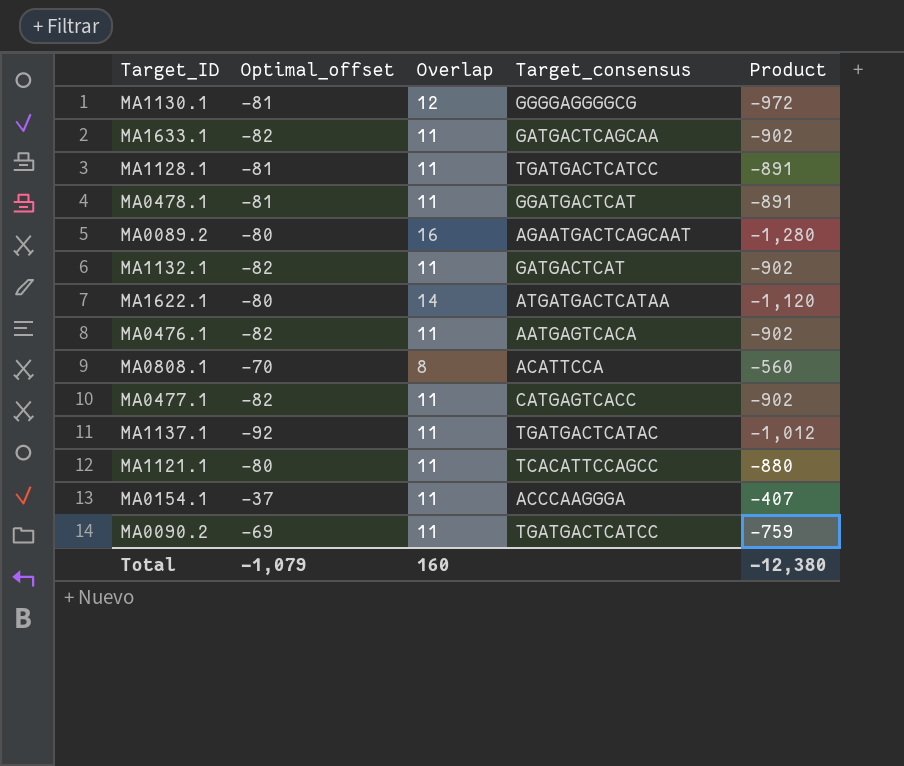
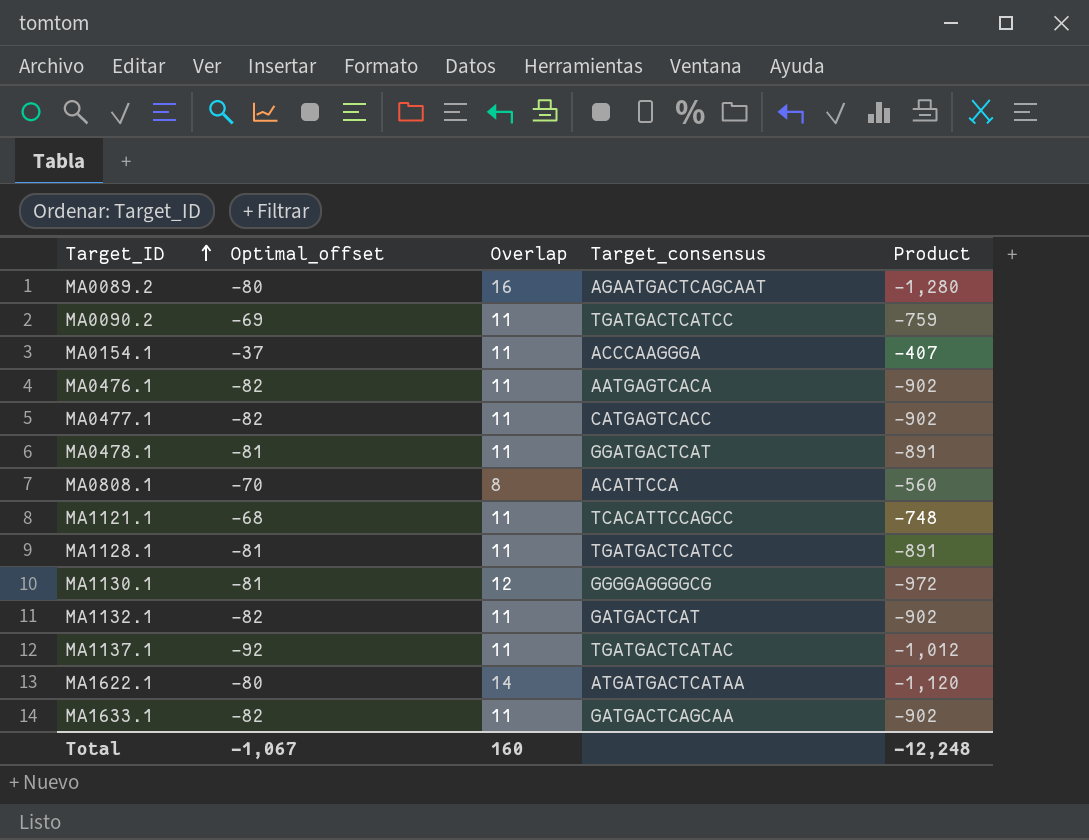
row order: none -> Target_ID ascending
MA1121.1 | Optimal_offset: -80 -> -68
MA1121.1 | Product: -880 -> -748
Total | Optimal_offset: -1,079 -> -1,067
Total | Product: -12,380 -> -12,248

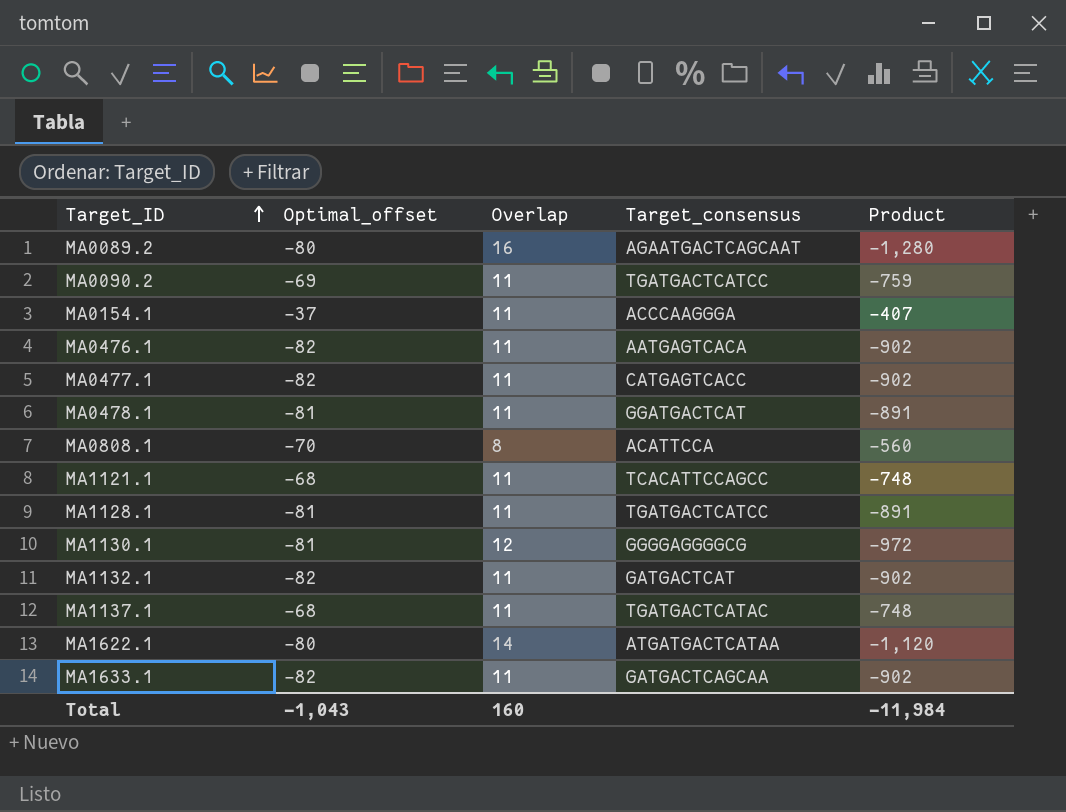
MA1137.1 | Optimal_offset: -92 -> -68
MA1137.1 | Product: -1,012 -> -748
Total | Optimal_offset: -1,067 -> -1,043
Total | Product: -12,248 -> -11,984

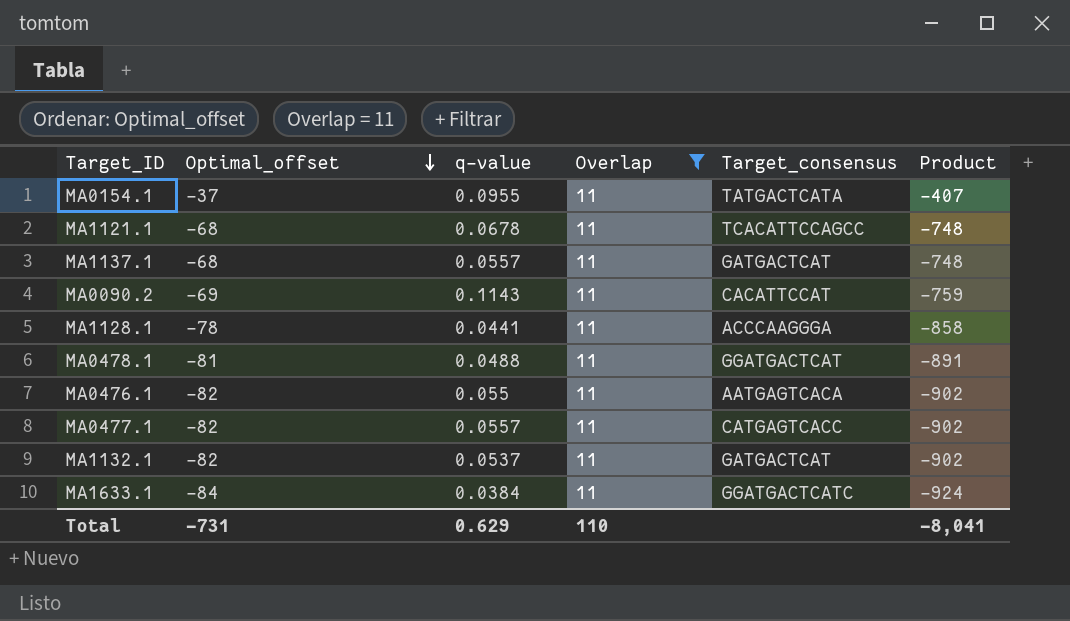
filter: none -> Overlap = 11
row order: Target_ID ascending -> Optimal_offset descending
column q-value | position: none -> 3
MA0154.1 | Target_consensus: ACCCAAGGGA -> TATGACTCATA
MA1137.1 | Target_consensus: TGATGACTCATAC -> GATGACTCAT
MA0090.2 | Target_consensus: TGATGACTCATCC -> CACATTCCAT
MA1128.1 | Optimal_offset: -81 -> -78
MA1128.1 | Target_consensus: TGATGACTCATCC -> ACCCAAGGGA
MA1128.1 | Product: -891 -> -858
MA1633.1 | Optimal_offset: -82 -> -84
MA1633.1 | Target_consensus: GATGACTCAGCAA -> GGATGACTCATC
MA1633.1 | Product: -902 -> -924
Total | Optimal_offset: -1,043 -> -731
Total | Overlap: 160 -> 110
Total | Product: -11,984 -> -8,041

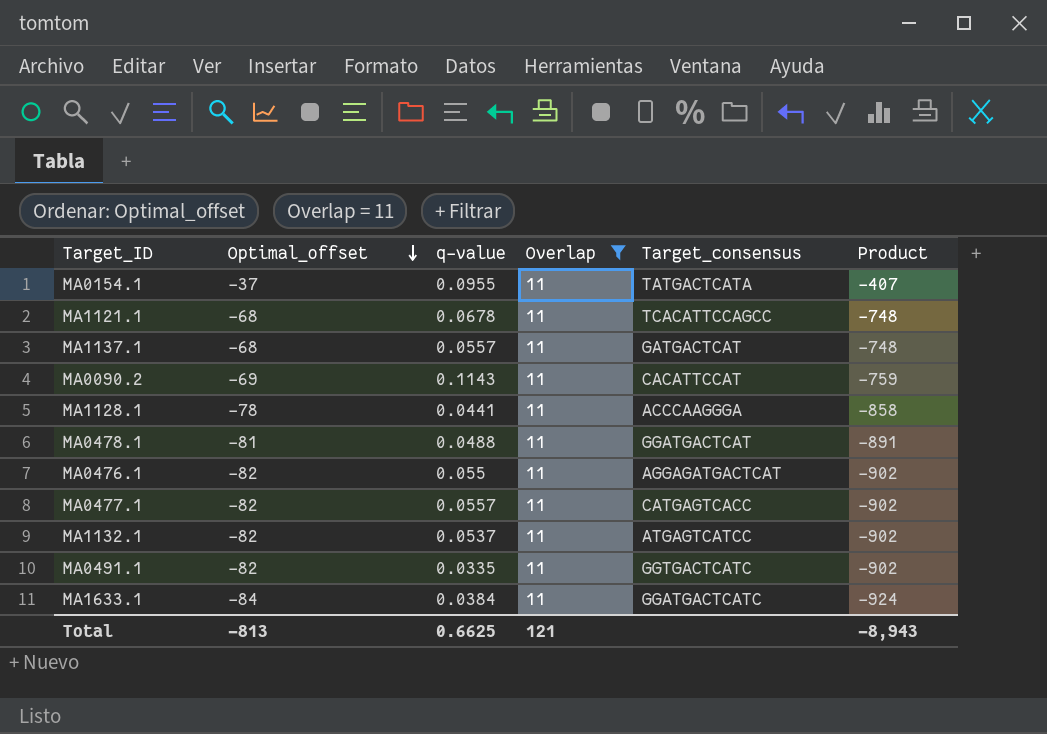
MA0476.1 | Target_consensus: AATGAGTCACA -> AGGAGATGACTCAT
MA1132.1 | Target_consensus: GATGACTCAT -> ATGAGTCATCC
row MA0491.1: none -> -82 | 0.0335 | 11 | GGTGACTCATC | -902
Total | Optimal_offset: -731 -> -813
Total | q-value: 0.629 -> 0.6625
Total | Overlap: 110 -> 121
Total | Product: -8,041 -> -8,943

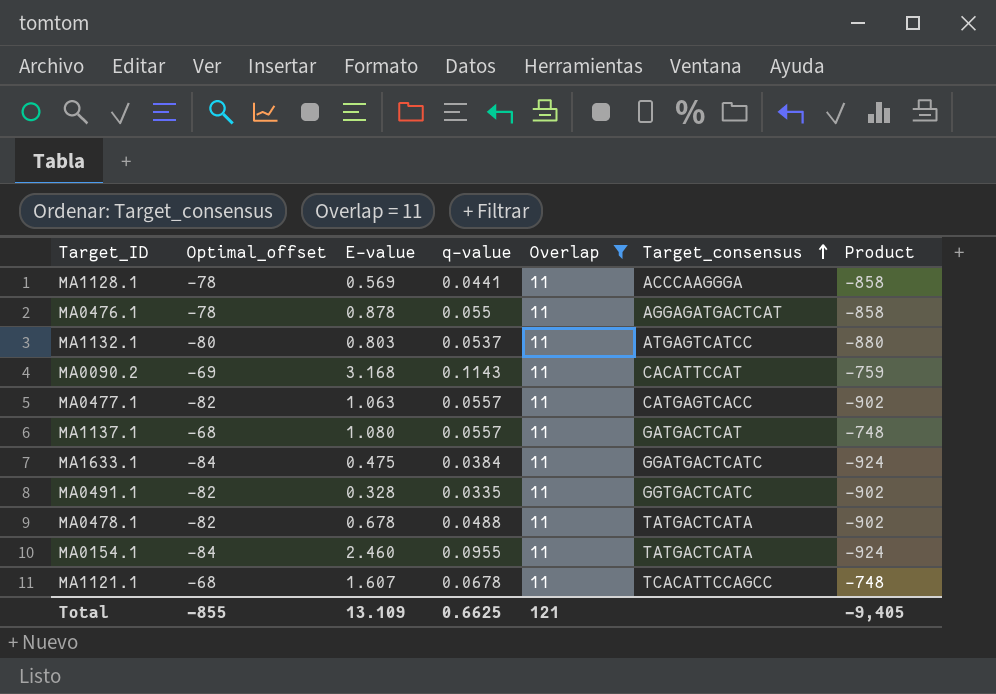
row order: Optimal_offset descending -> Target_consensus ascending
column E-value | position: none -> 3
MA0476.1 | Optimal_offset: -82 -> -78
MA0476.1 | Product: -902 -> -858
MA1132.1 | Optimal_offset: -82 -> -80
MA1132.1 | Product: -902 -> -880
MA0478.1 | Optimal_offset: -81 -> -82
MA0478.1 | Target_consensus: GGATGACTCAT -> TATGACTCATA
MA0478.1 | Product: -891 -> -902
MA0154.1 | Optimal_offset: -37 -> -84
MA0154.1 | Product: -407 -> -924
Total | Optimal_offset: -813 -> -855
Total | Product: -8,943 -> -9,405

